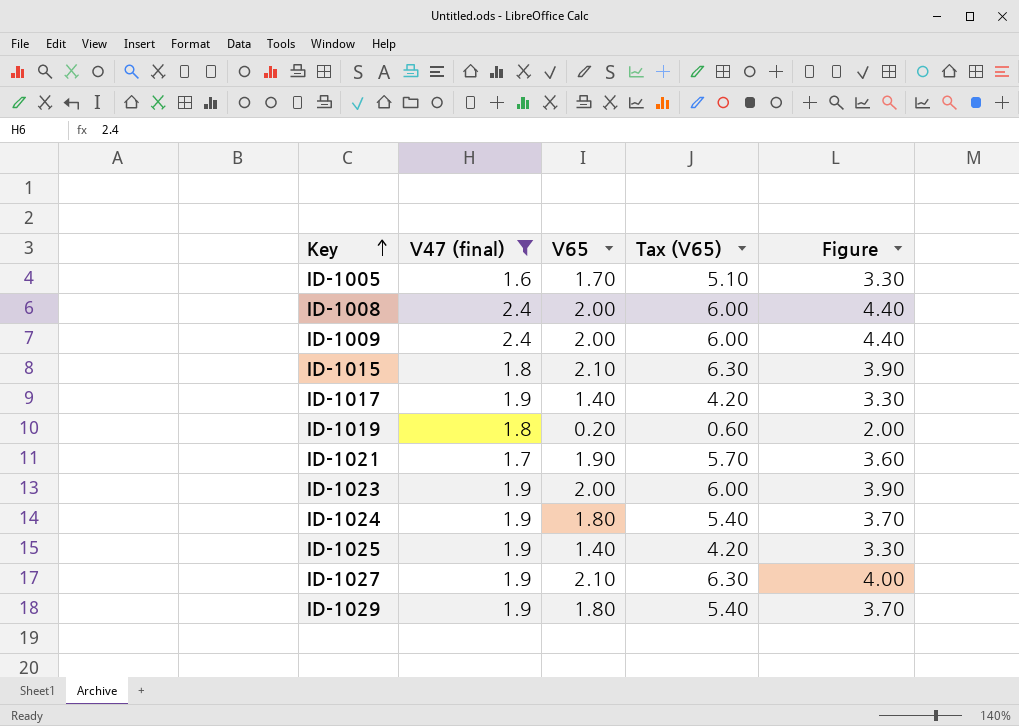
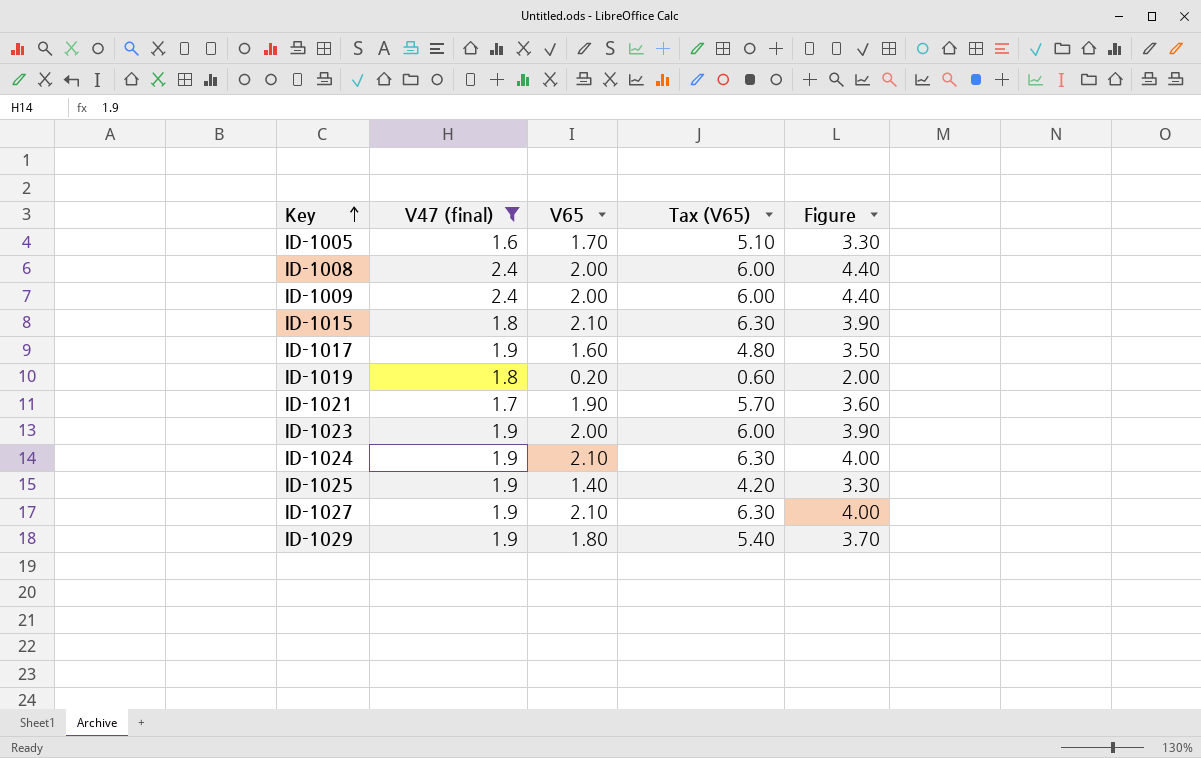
ID-1017 | V65: 1.40 -> 1.60
ID-1017 | Tax (V65): 4.20 -> 4.80
ID-1017 | Figure: 3.30 -> 3.50
ID-1024 | V65: 1.80 -> 2.10
ID-1024 | Tax (V65): 5.40 -> 6.30
ID-1024 | Figure: 3.70 -> 4.00

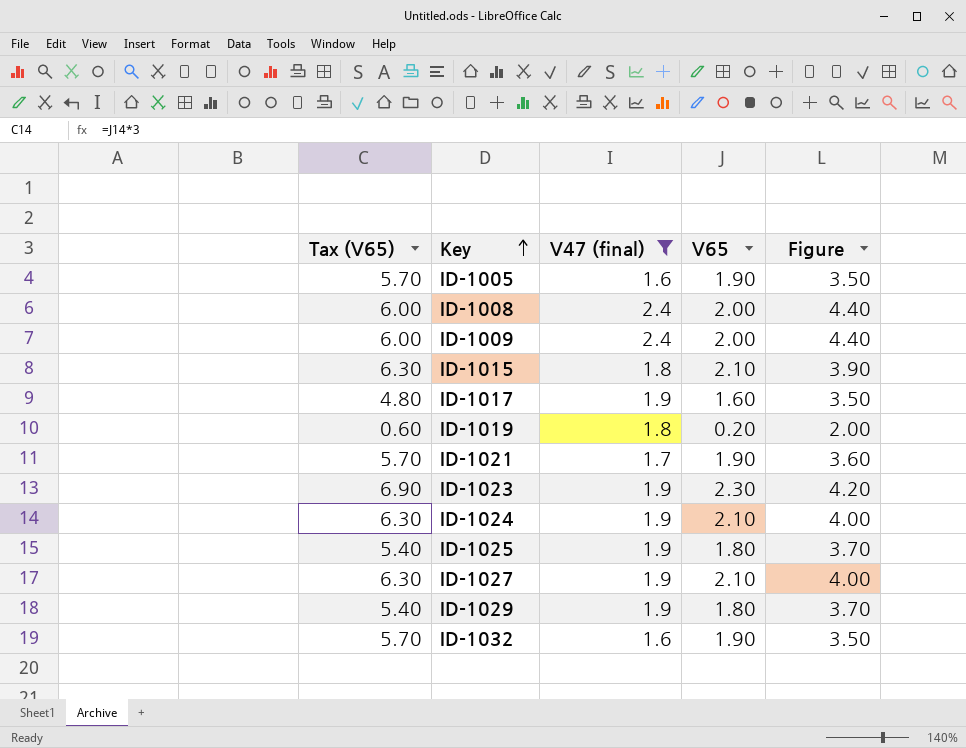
column Tax (V65) | position: 4 -> 1
ID-1005 | Tax (V65): 5.10 -> 5.70
ID-1005 | V65: 1.70 -> 1.90
ID-1005 | Figure: 3.30 -> 3.50
ID-1023 | Tax (V65): 6.00 -> 6.90
ID-1023 | V65: 2.00 -> 2.30
ID-1023 | Figure: 3.90 -> 4.20
ID-1025 | Tax (V65): 4.20 -> 5.40
ID-1025 | V65: 1.40 -> 1.80
ID-1025 | Figure: 3.30 -> 3.70
row ID-1032: none -> 5.70 | 1.6 | 1.90 | 3.50

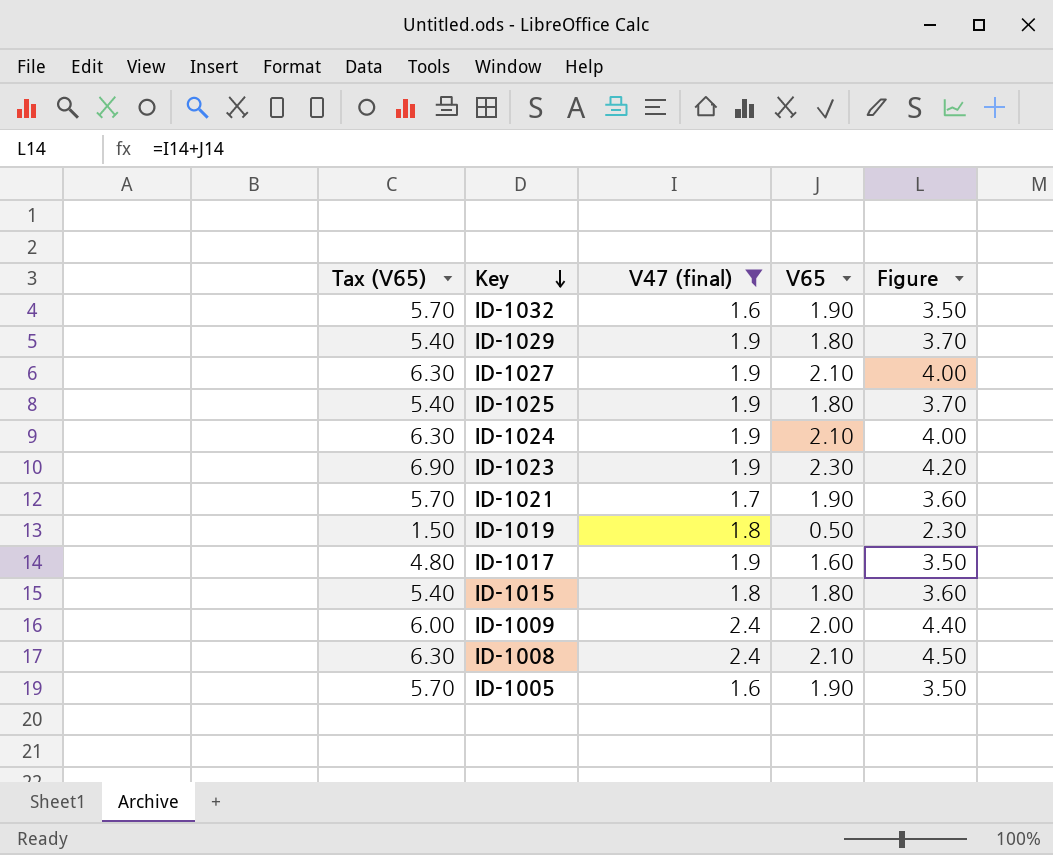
row order: Key ascending -> Key descending
ID-1019 | Tax (V65): 0.60 -> 1.50
ID-1019 | V65: 0.20 -> 0.50
ID-1019 | Figure: 2.00 -> 2.30
ID-1015 | Tax (V65): 6.30 -> 5.40
ID-1015 | V65: 2.10 -> 1.80
ID-1015 | Figure: 3.90 -> 3.60
ID-1008 | Tax (V65): 6.00 -> 6.30
ID-1008 | V65: 2.00 -> 2.10
ID-1008 | Figure: 4.40 -> 4.50

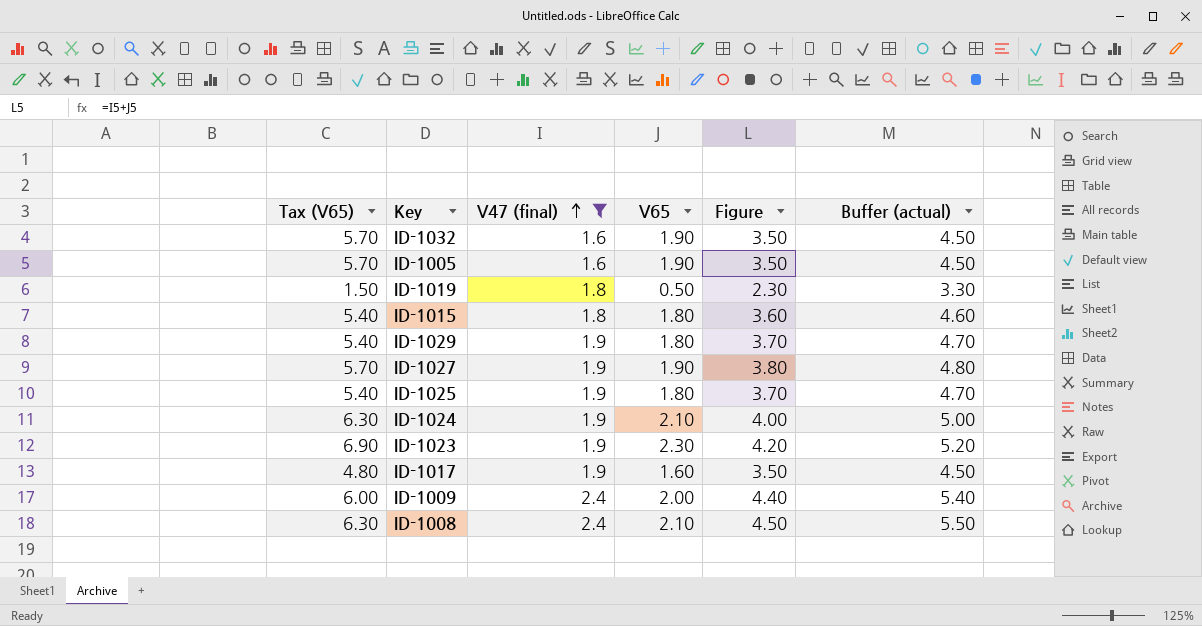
row order: Key descending -> V47 (final) ascending
column Buffer (actual) | formula: none -> [Figure] + 1
row ID-1021: 5.70 | 1.7 | 1.90 | 3.60 -> none
ID-1027 | Tax (V65): 6.30 -> 5.70
ID-1027 | V65: 2.10 -> 1.90
ID-1027 | Figure: 4.00 -> 3.80

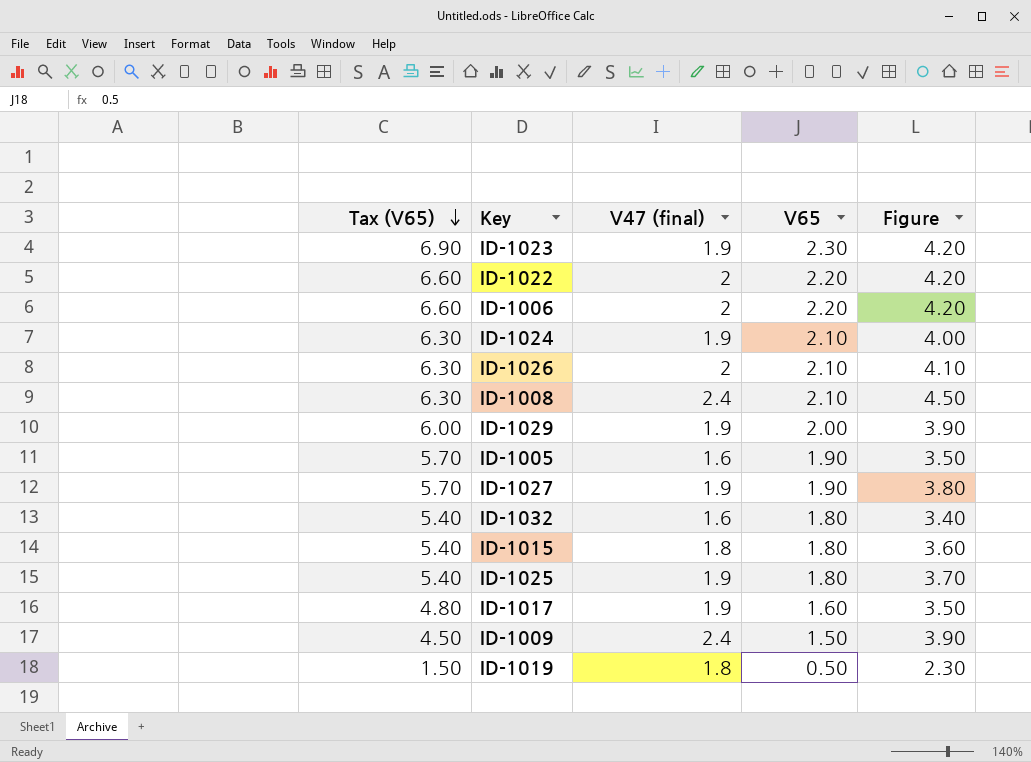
filter: V47 (final) != 2 -> none
row order: V47 (final) ascending -> Tax (V65) descending
column Buffer (actual) | formula: [Figure] + 1 -> none
ID-1029 | Tax (V65): 5.40 -> 6.00
ID-1029 | V65: 1.80 -> 2.00
ID-1029 | Figure: 3.70 -> 3.90
ID-1032 | Tax (V65): 5.70 -> 5.40
ID-1032 | V65: 1.90 -> 1.80
ID-1032 | Figure: 3.50 -> 3.40
ID-1009 | Tax (V65): 6.00 -> 4.50
ID-1009 | V65: 2.00 -> 1.50
ID-1009 | Figure: 4.40 -> 3.90

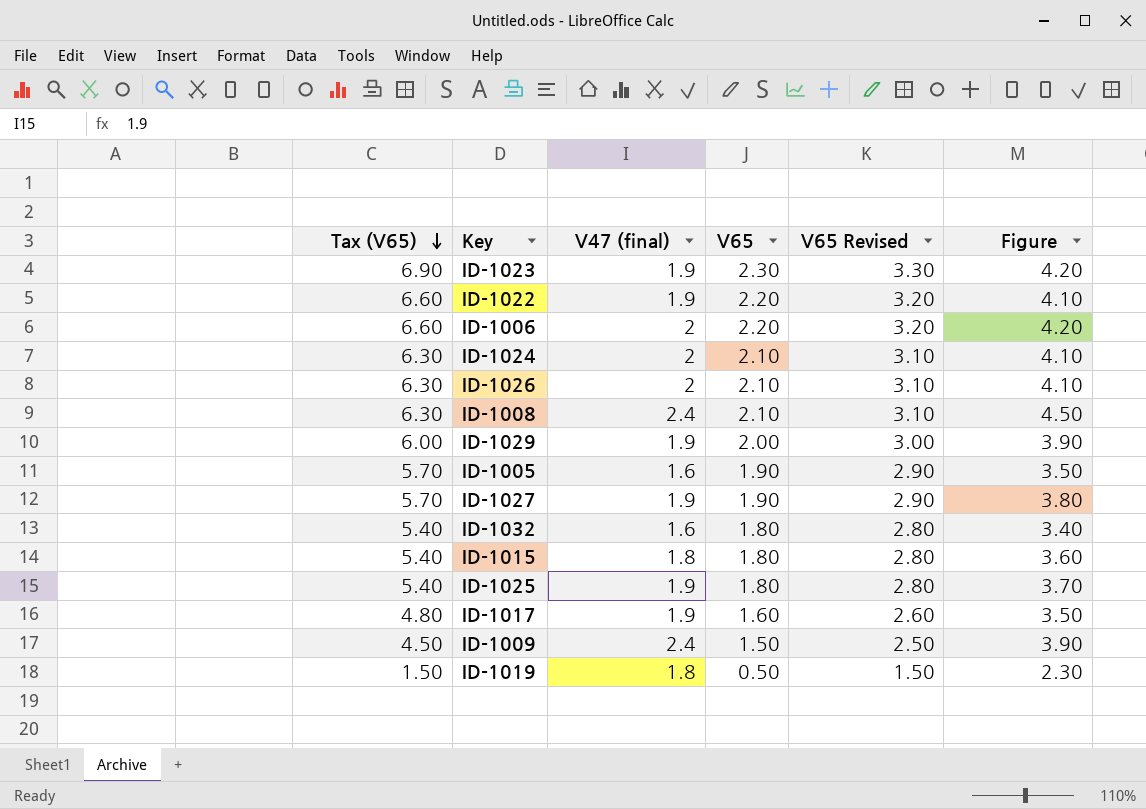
column V65 Revised | formula: none -> [V65] + 1
ID-1022 | V47 (final): 2 -> 1.9
ID-1022 | Figure: 4.20 -> 4.10
ID-1024 | V47 (final): 1.9 -> 2
ID-1024 | Figure: 4.00 -> 4.10

